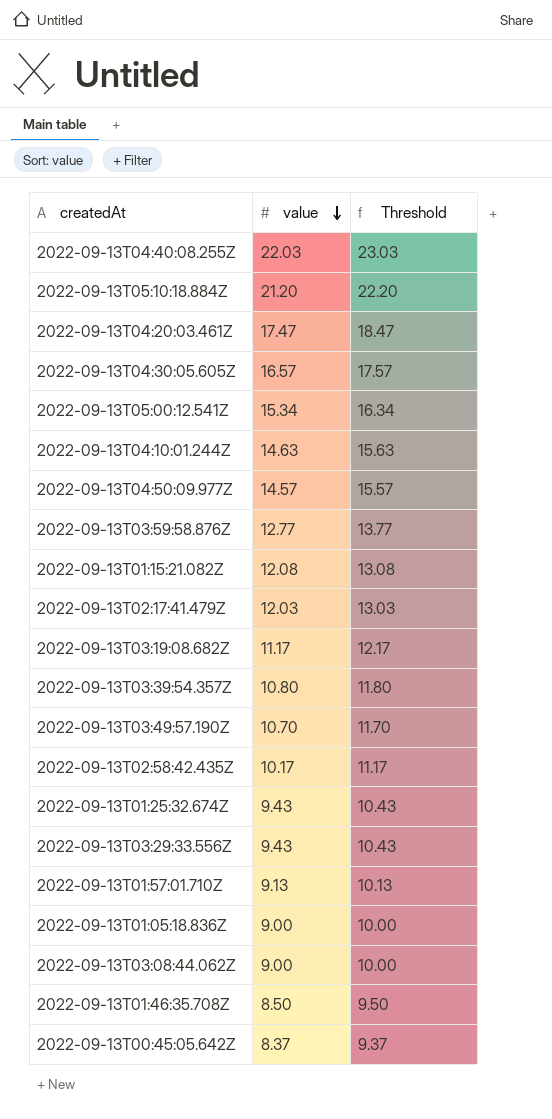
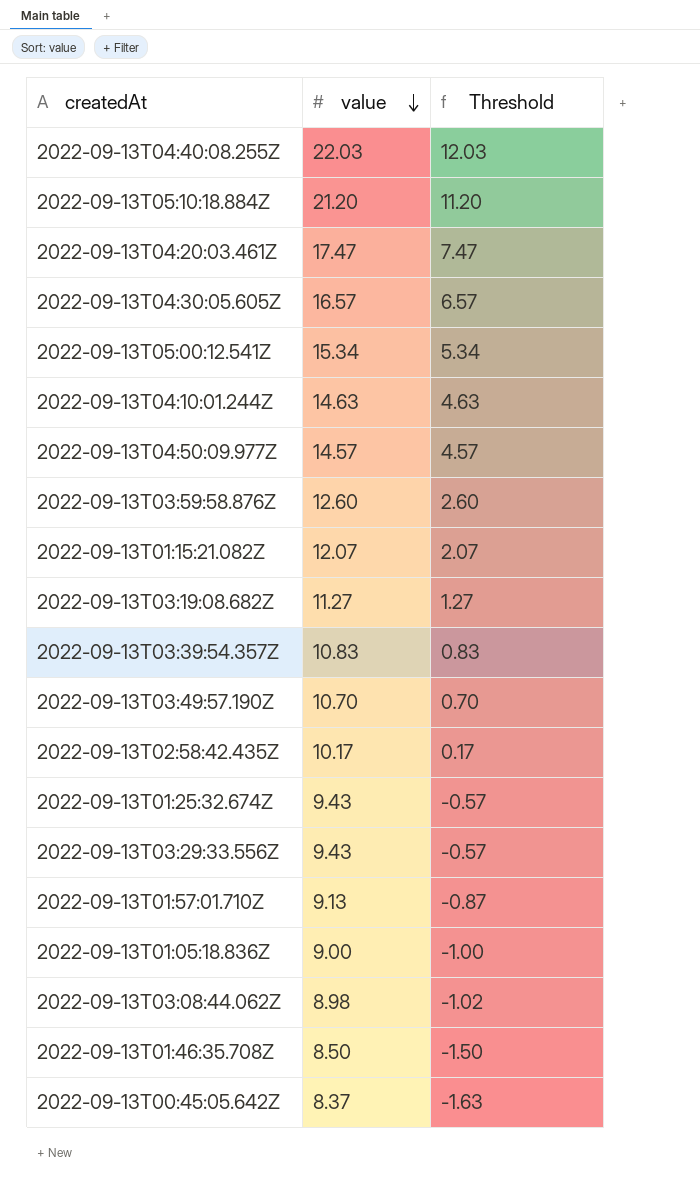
column Threshold | formula: [value] + 1 -> [value] - 10
row 2022-09-13T02:17:41.479Z: 12.03 | 13.03 -> none
2022-09-13T03:59:58.876Z | value: 12.77 -> 12.60
2022-09-13T01:15:21.082Z | value: 12.08 -> 12.07
2022-09-13T03:19:08.682Z | value: 11.17 -> 11.27
2022-09-13T03:39:54.357Z | value: 10.80 -> 10.83
2022-09-13T03:08:44.062Z | value: 9.00 -> 8.98

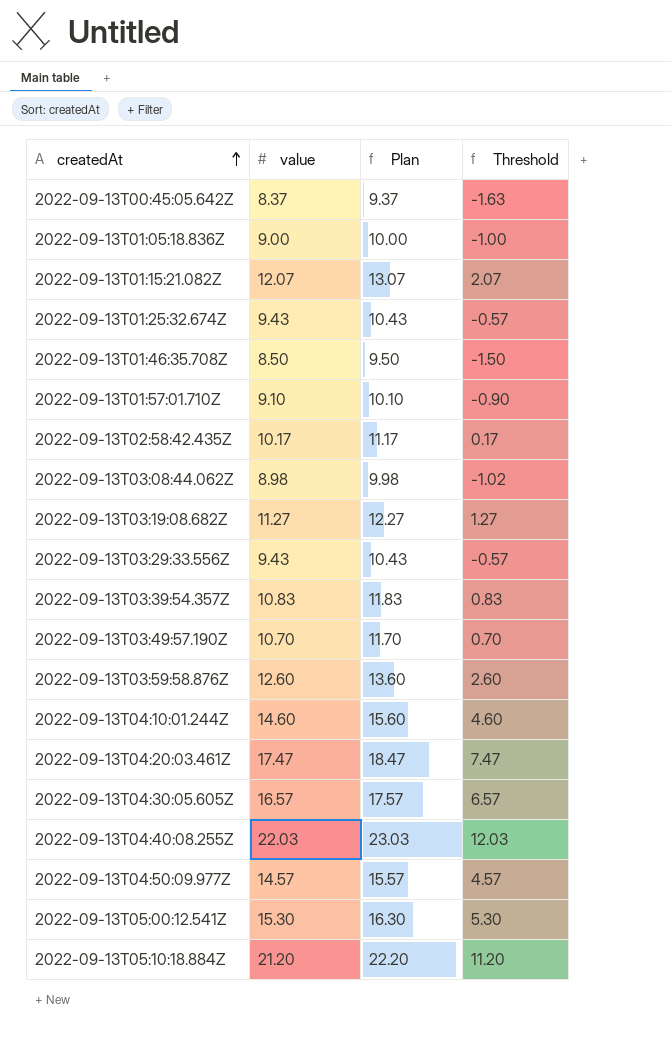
row order: value descending -> createdAt ascending
column Plan | formula: none -> [value] + 1
2022-09-13T01:57:01.710Z | value: 9.13 -> 9.10
2022-09-13T01:57:01.710Z | Threshold: -0.87 -> -0.90
2022-09-13T04:10:01.244Z | value: 14.63 -> 14.60
2022-09-13T04:10:01.244Z | Threshold: 4.63 -> 4.60
2022-09-13T05:00:12.541Z | value: 15.34 -> 15.30
2022-09-13T05:00:12.541Z | Threshold: 5.34 -> 5.30

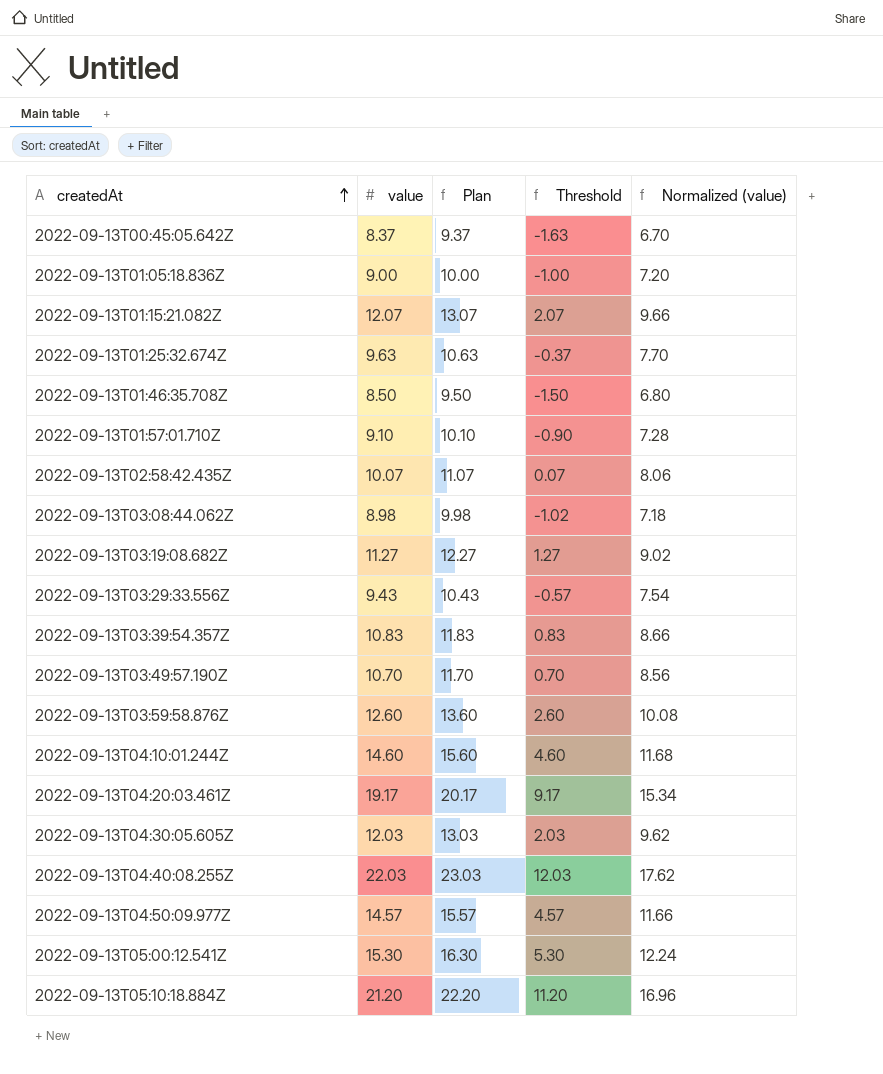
column Normalized (value) | formula: none -> [value] * 0.8
2022-09-13T01:25:32.674Z | value: 9.43 -> 9.63
2022-09-13T01:25:32.674Z | Plan: 10.43 -> 10.63
2022-09-13T01:25:32.674Z | Threshold: -0.57 -> -0.37
2022-09-13T02:58:42.435Z | value: 10.17 -> 10.07
2022-09-13T02:58:42.435Z | Plan: 11.17 -> 11.07
2022-09-13T02:58:42.435Z | Threshold: 0.17 -> 0.07
2022-09-13T04:20:03.461Z | value: 17.47 -> 19.17
2022-09-13T04:20:03.461Z | Plan: 18.47 -> 20.17
2022-09-13T04:20:03.461Z | Threshold: 7.47 -> 9.17
2022-09-13T04:30:05.605Z | value: 16.57 -> 12.03
2022-09-13T04:30:05.605Z | Plan: 17.57 -> 13.03
2022-09-13T04:30:05.605Z | Threshold: 6.57 -> 2.03

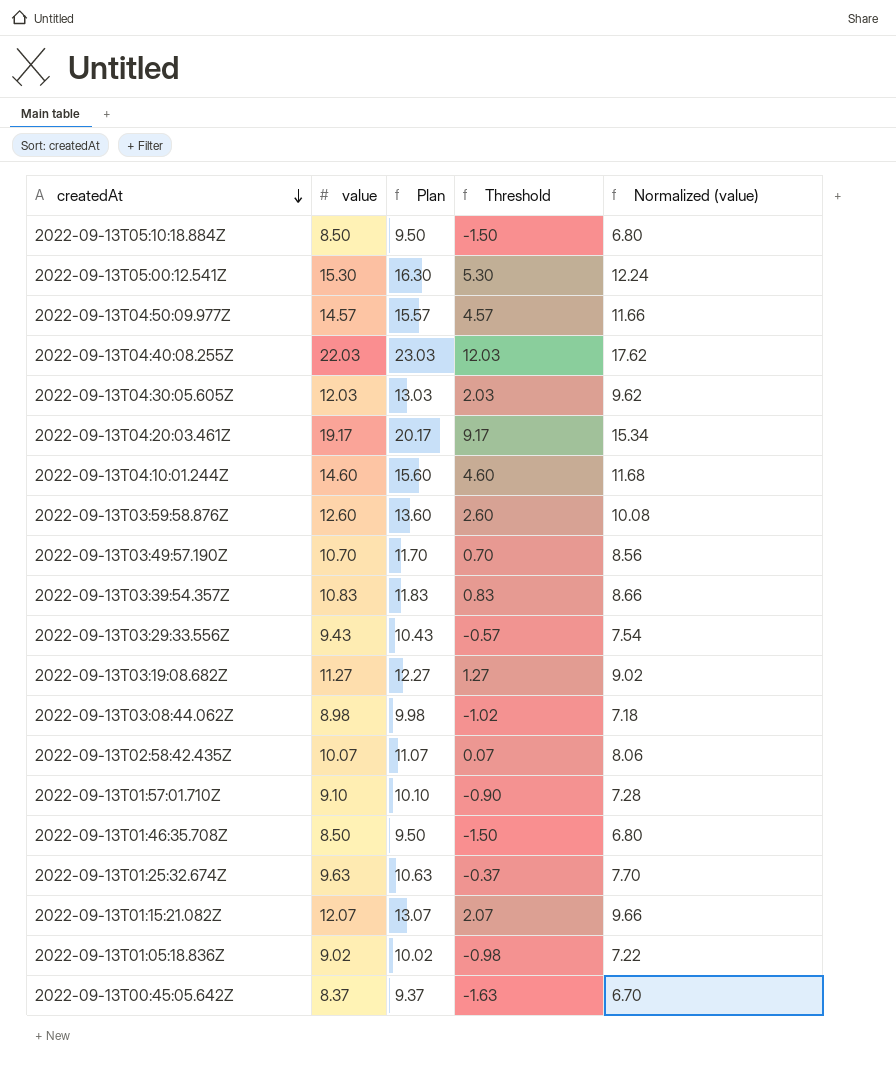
row order: createdAt ascending -> createdAt descending
2022-09-13T05:10:18.884Z | value: 21.20 -> 8.50
2022-09-13T05:10:18.884Z | Plan: 22.20 -> 9.50
2022-09-13T05:10:18.884Z | Threshold: 11.20 -> -1.50
2022-09-13T05:10:18.884Z | Normalized (value): 16.96 -> 6.80
2022-09-13T01:05:18.836Z | value: 9.00 -> 9.02
2022-09-13T01:05:18.836Z | Plan: 10.00 -> 10.02
2022-09-13T01:05:18.836Z | Threshold: -1.00 -> -0.98
2022-09-13T01:05:18.836Z | Normalized (value): 7.20 -> 7.22

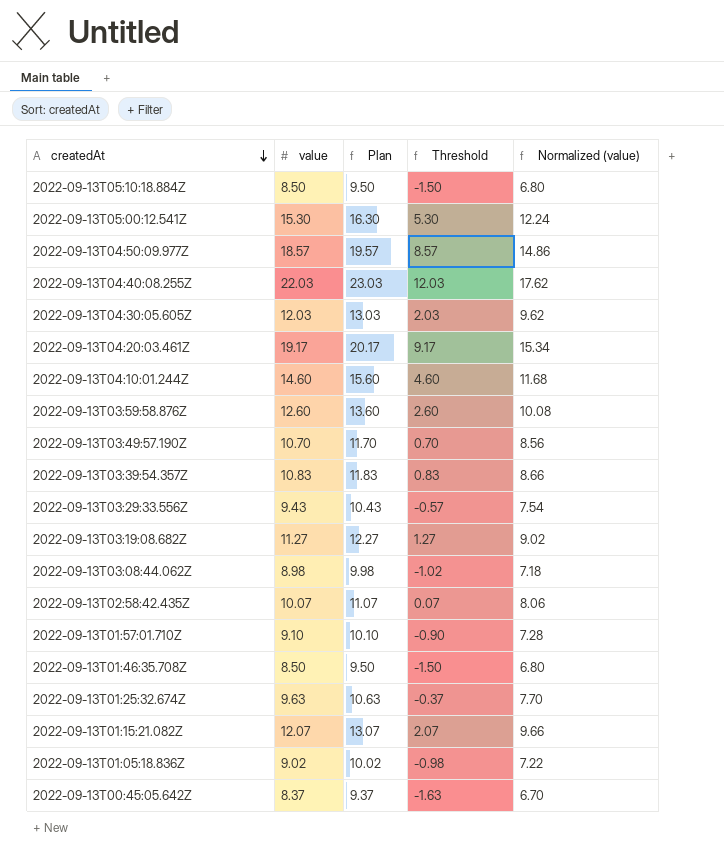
2022-09-13T04:50:09.977Z | value: 14.57 -> 18.57
2022-09-13T04:50:09.977Z | Plan: 15.57 -> 19.57
2022-09-13T04:50:09.977Z | Threshold: 4.57 -> 8.57
2022-09-13T04:50:09.977Z | Normalized (value): 11.66 -> 14.86

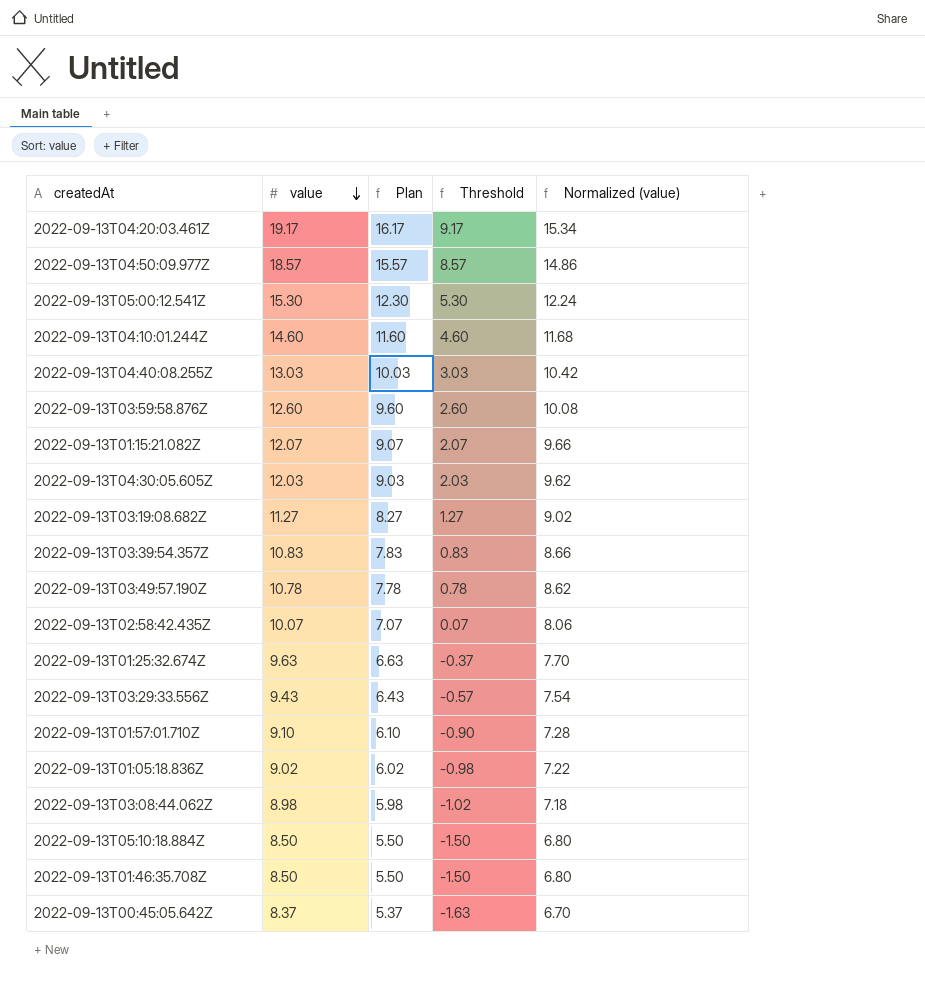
row order: createdAt descending -> value descending
column Plan | formula: [value] + 1 -> [value] - 3
2022-09-13T04:40:08.255Z | value: 22.03 -> 13.03
2022-09-13T04:40:08.255Z | Threshold: 12.03 -> 3.03
2022-09-13T04:40:08.255Z | Normalized (value): 17.62 -> 10.42
2022-09-13T03:49:57.190Z | value: 10.70 -> 10.78
2022-09-13T03:49:57.190Z | Threshold: 0.70 -> 0.78
2022-09-13T03:49:57.190Z | Normalized (value): 8.56 -> 8.62

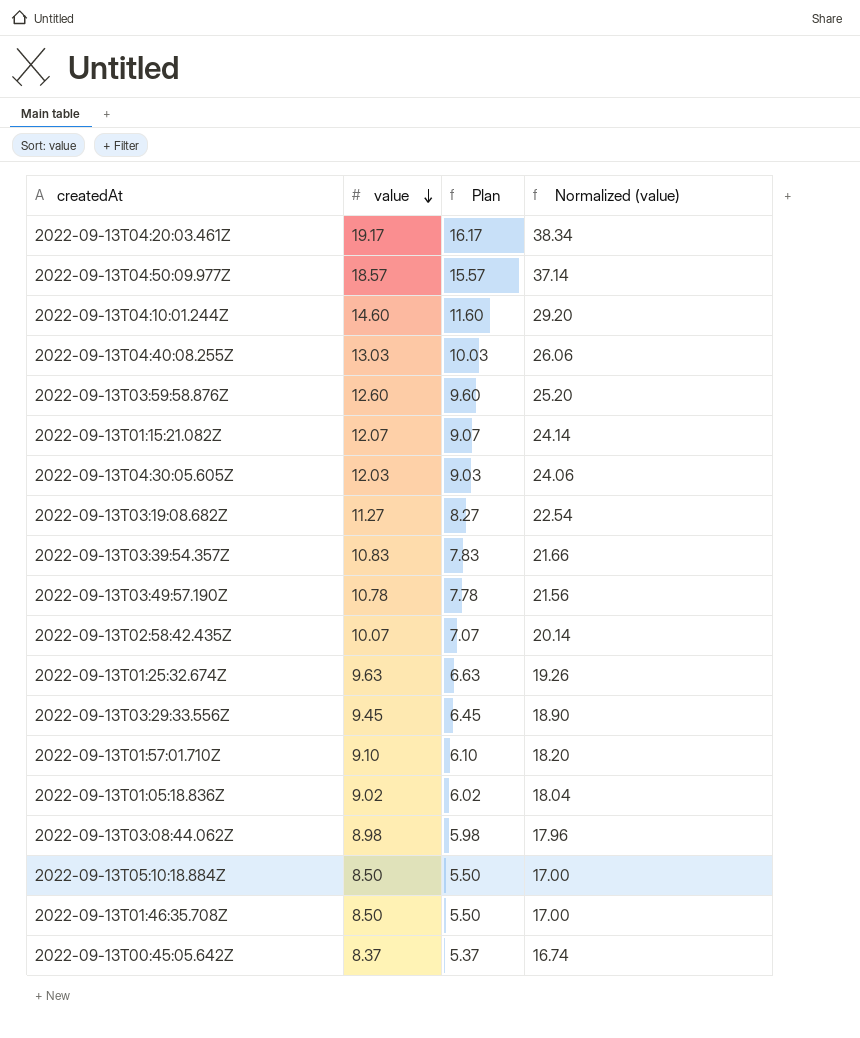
column Threshold | formula: [value] - 10 -> none
column Normalized (value) | formula: [value] * 0.8 -> [value] * 2
row 2022-09-13T05:00:12.541Z: 15.30 | 12.30 | 5.30 | 12.24 -> none
2022-09-13T03:29:33.556Z | value: 9.43 -> 9.45
2022-09-13T03:29:33.556Z | Plan: 6.43 -> 6.45

